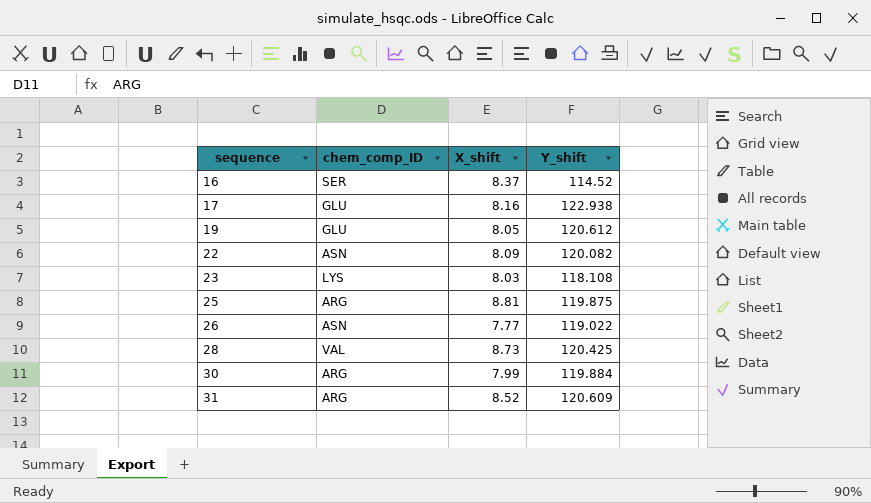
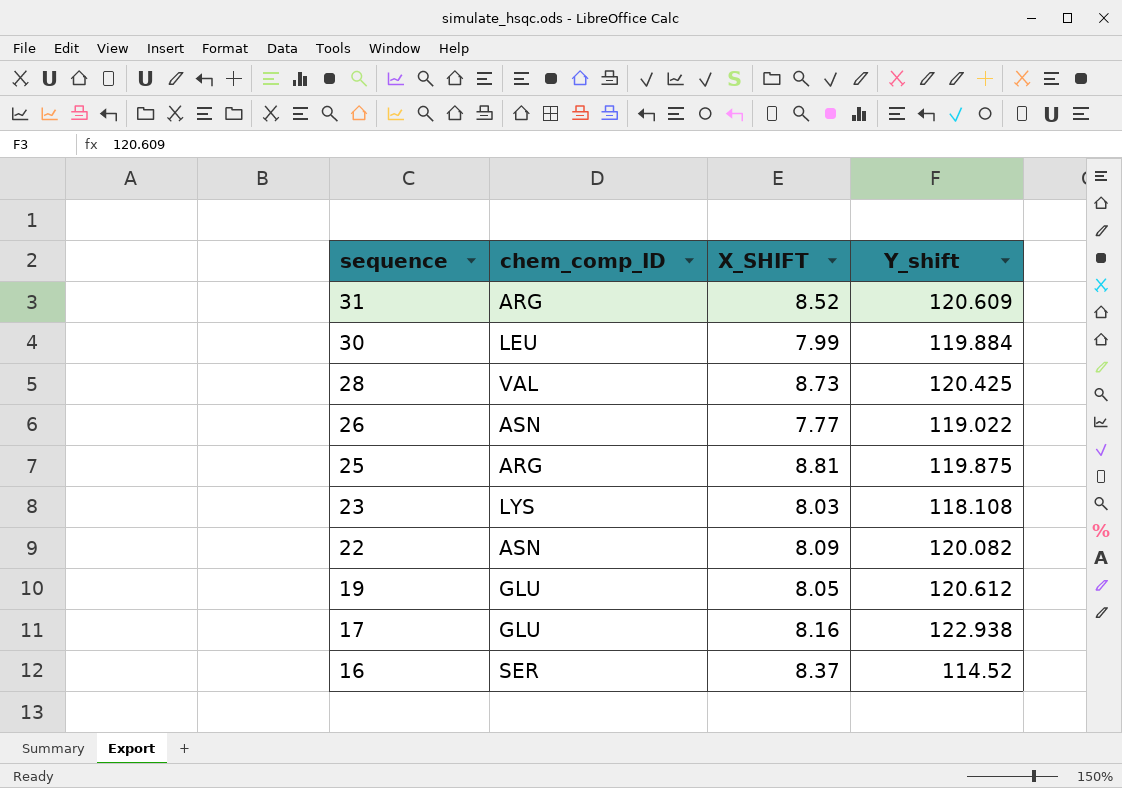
row order: sequence ascending -> sequence descending
column name: X_shift -> X_SHIFT
30 | chem_comp_ID: ARG -> LEU

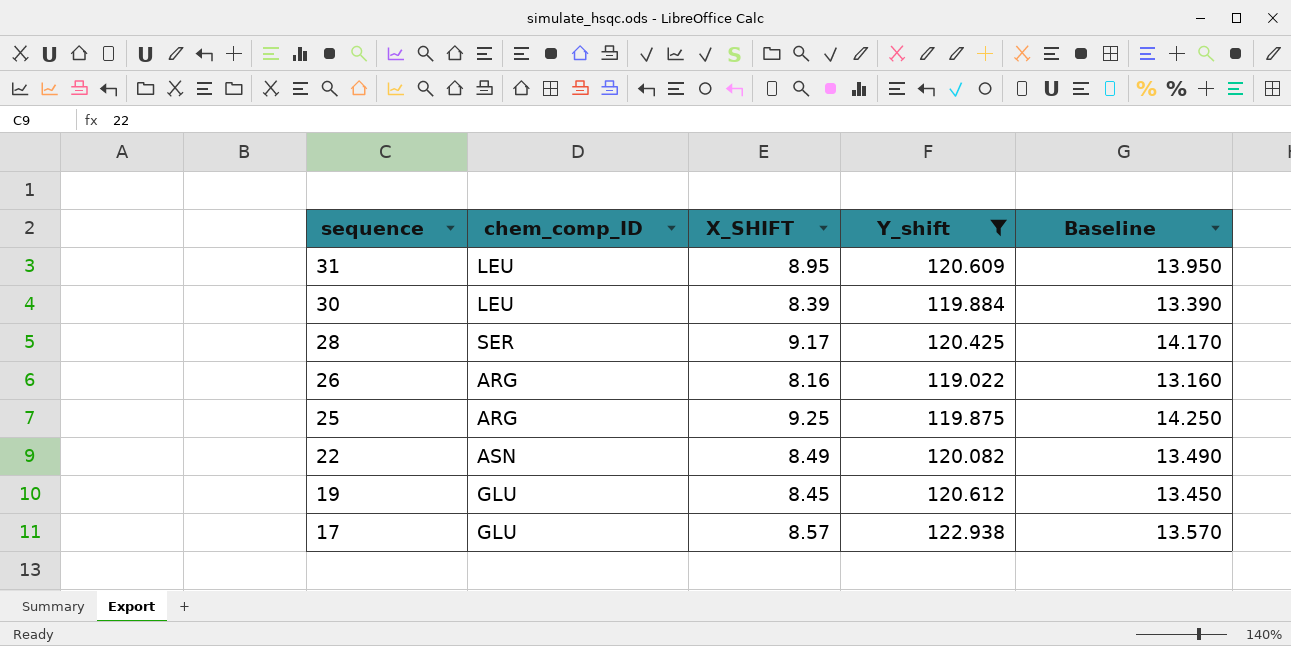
filter: none -> Y_shift >= 119.022
column Baseline | formula: none -> [X_SHIFT] + 5
31 | chem_comp_ID: ARG -> LEU
31 | X_SHIFT: 8.52 -> 8.95
30 | X_SHIFT: 7.99 -> 8.39
28 | chem_comp_ID: VAL -> SER
28 | X_SHIFT: 8.73 -> 9.17
26 | chem_comp_ID: ASN -> ARG
26 | X_SHIFT: 7.77 -> 8.16
25 | X_SHIFT: 8.81 -> 9.25
22 | X_SHIFT: 8.09 -> 8.49
19 | X_SHIFT: 8.05 -> 8.45
17 | X_SHIFT: 8.16 -> 8.57

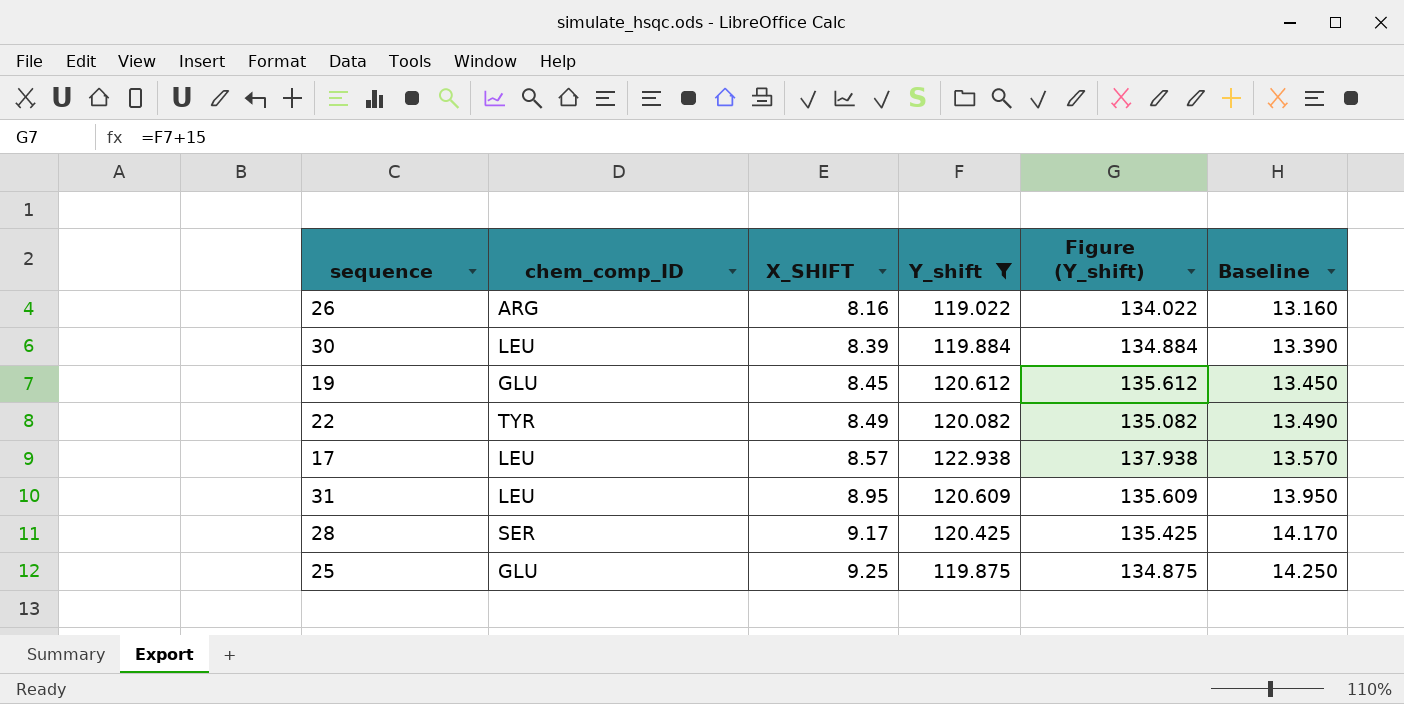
row order: sequence descending -> X_SHIFT ascending
column Figure (Y_shift) | formula: none -> [Y_shift] + 15
22 | chem_comp_ID: ASN -> TYR
17 | chem_comp_ID: GLU -> LEU
25 | chem_comp_ID: ARG -> GLU

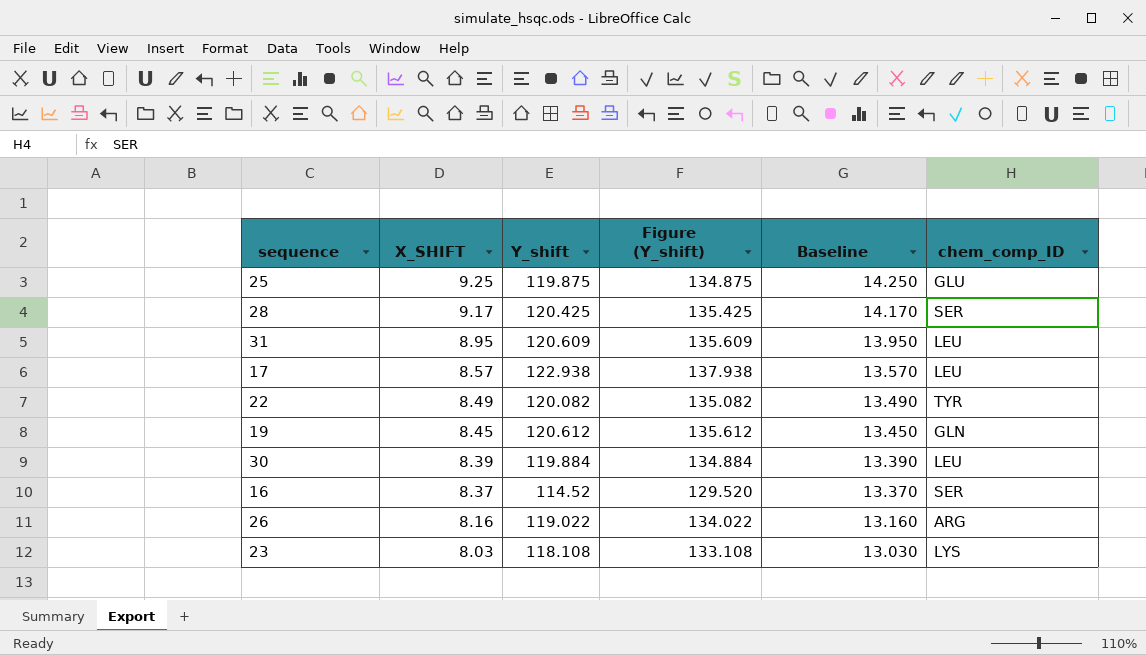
filter: Y_shift >= 119.022 -> none
row order: X_SHIFT ascending -> X_SHIFT descending
column chem_comp_ID | position: 2 -> 6
19 | chem_comp_ID: GLU -> GLN

